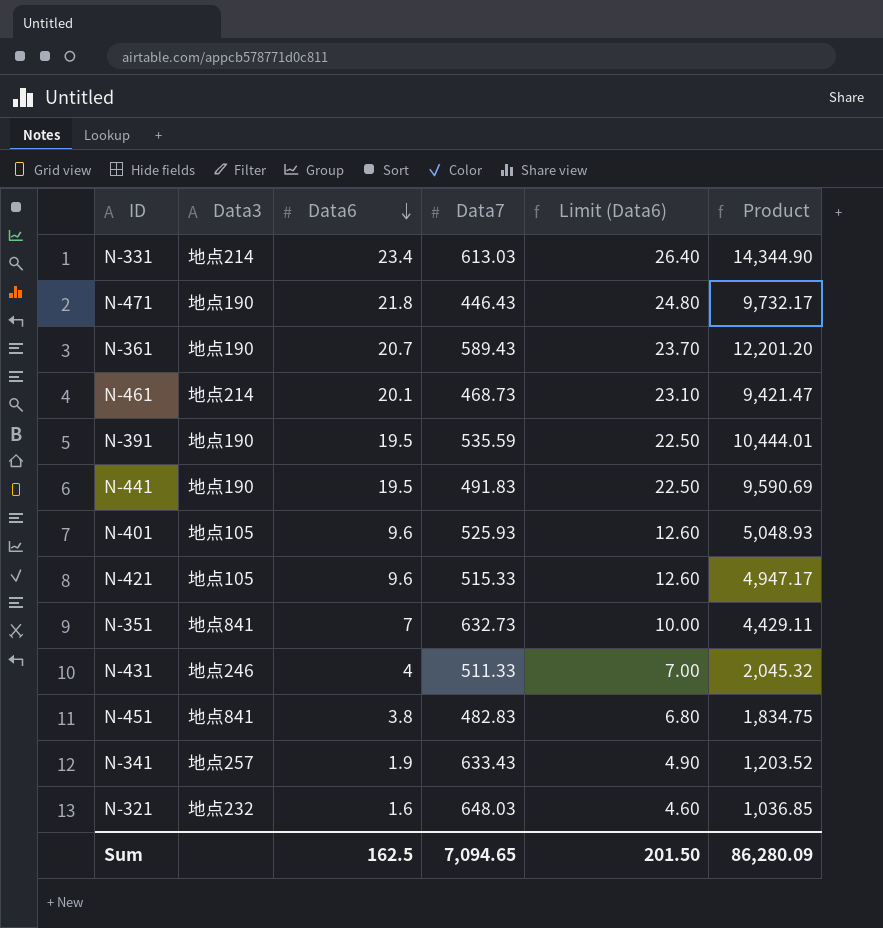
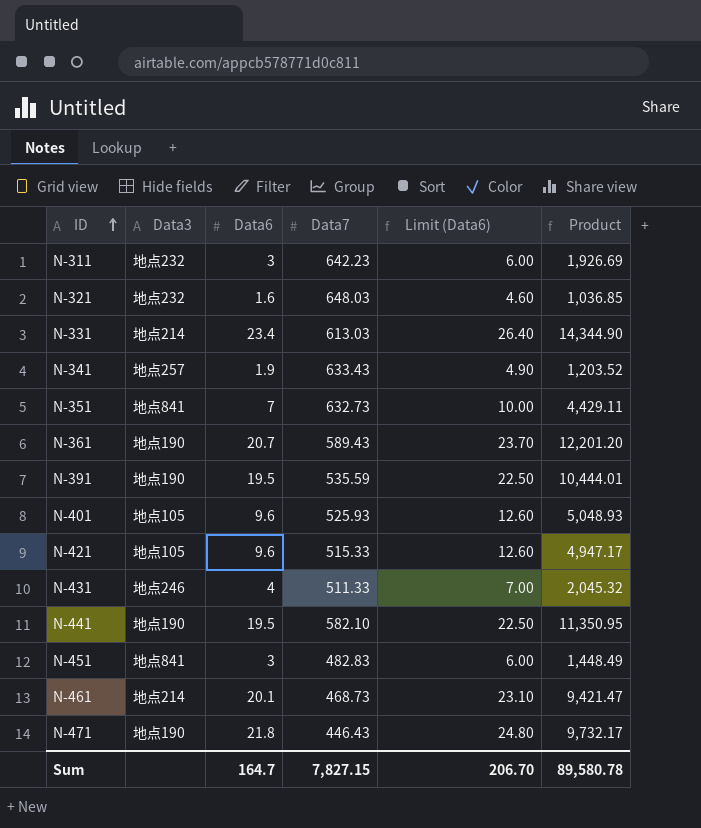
row order: Data6 descending -> ID ascending
row N-311: none -> 地点232 | 3 | 642.23 | 6.00 | 1,926.69
N-441 | Data7: 491.83 -> 582.10
N-441 | Product: 9,590.69 -> 11,350.95
N-451 | Data6: 3.8 -> 3
N-451 | Limit (Data6): 6.80 -> 6.00
N-451 | Product: 1,834.75 -> 1,448.49
Sum | Data6: 162.5 -> 164.7
Sum | Data7: 7,094.65 -> 7,827.15
Sum | Limit (Data6): 201.50 -> 206.70
Sum | Product: 86,280.09 -> 89,580.78

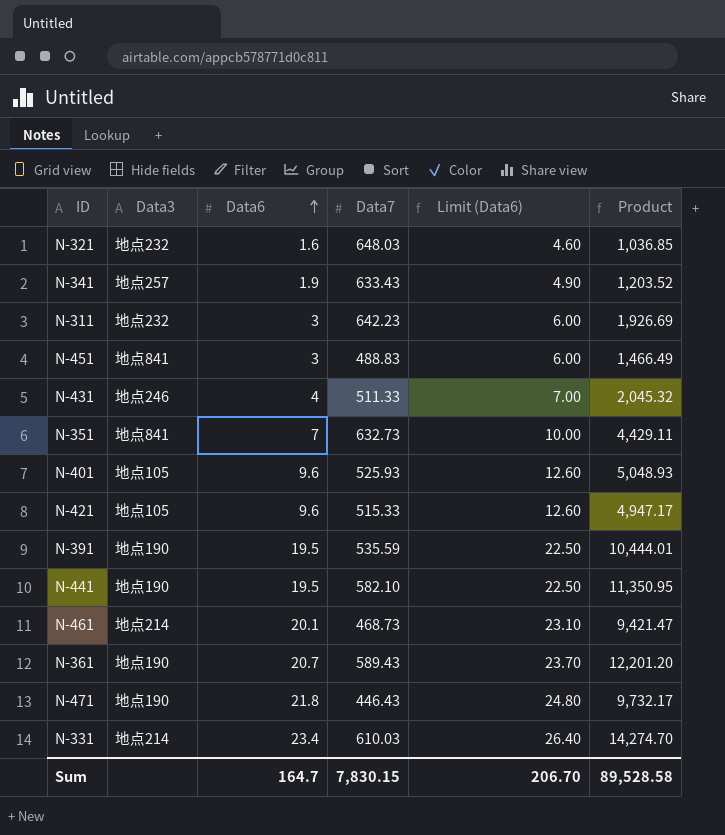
row order: ID ascending -> Data6 ascending
N-451 | Data7: 482.83 -> 488.83
N-451 | Product: 1,448.49 -> 1,466.49
N-331 | Data7: 613.03 -> 610.03
N-331 | Product: 14,344.90 -> 14,274.70
Sum | Data7: 7,827.15 -> 7,830.15
Sum | Product: 89,580.78 -> 89,528.58

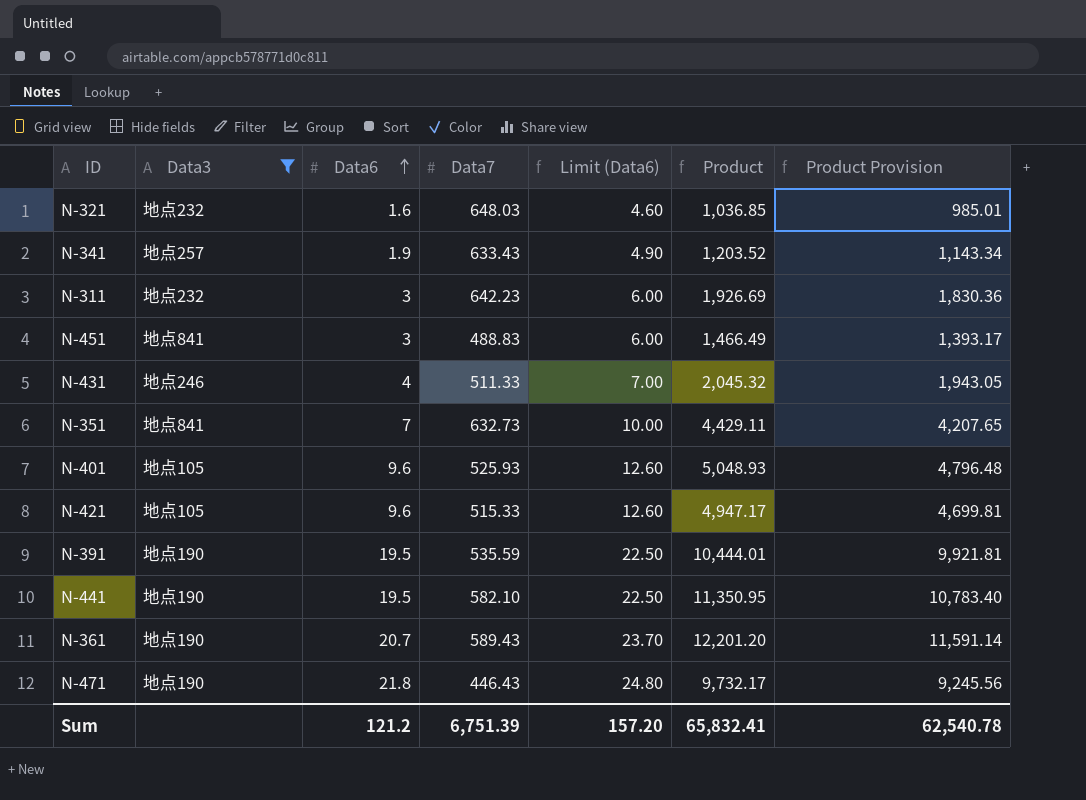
filter: none -> Data3 != 地点214
column Product Provision | formula: none -> [Product] * 0.95
Sum | Data6: 164.7 -> 121.2
Sum | Data7: 7,830.15 -> 6,751.39
Sum | Limit (Data6): 206.70 -> 157.20
Sum | Product: 89,528.58 -> 65,832.41

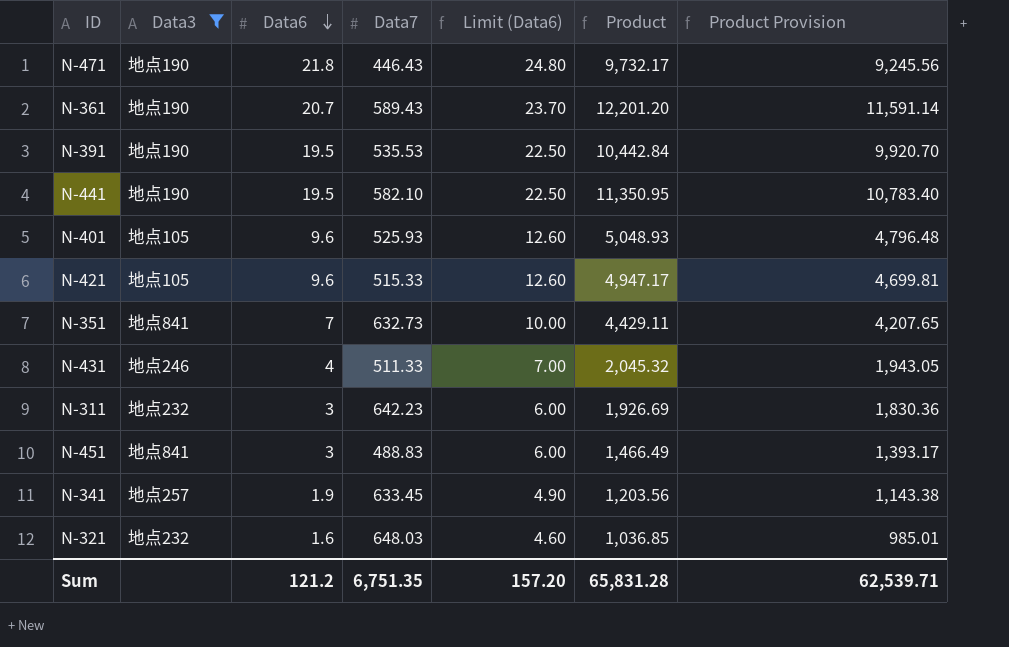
row order: Data6 ascending -> Data6 descending
N-391 | Data7: 535.59 -> 535.53
N-391 | Product: 10,444.01 -> 10,442.84
N-391 | Product Provision: 9,921.81 -> 9,920.70
N-341 | Data7: 633.43 -> 633.45
N-341 | Product: 1,203.52 -> 1,203.56
N-341 | Product Provision: 1,143.34 -> 1,143.38
Sum | Data7: 6,751.39 -> 6,751.35
Sum | Product: 65,832.41 -> 65,831.28
Sum | Product Provision: 62,540.78 -> 62,539.71

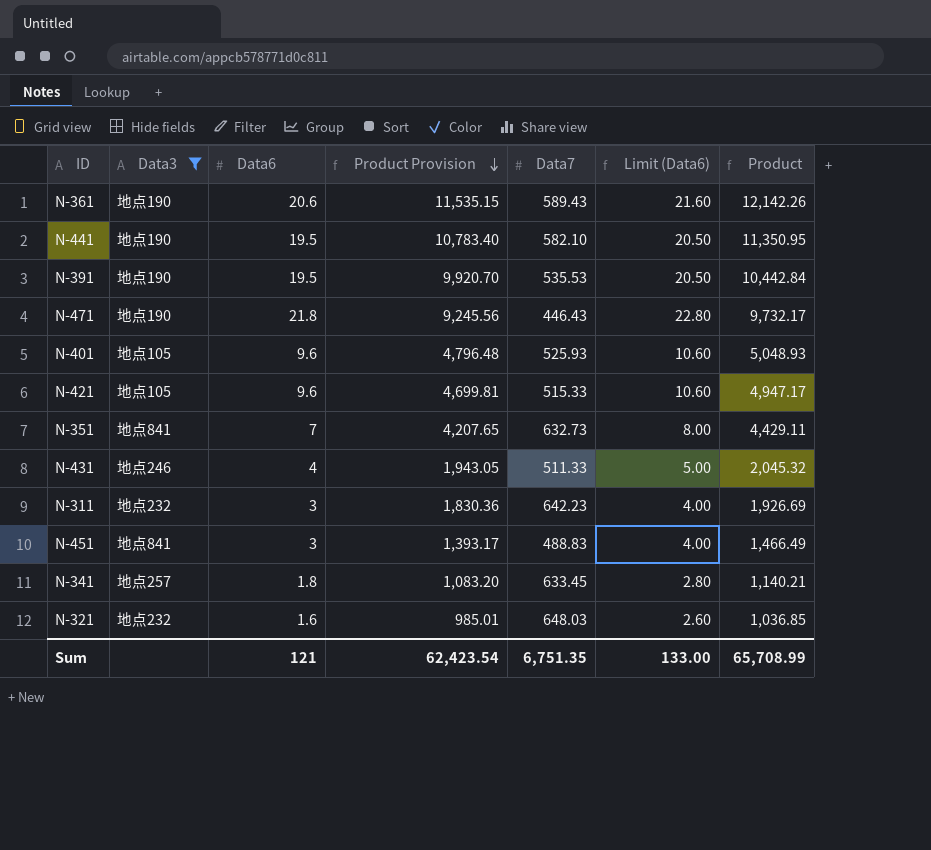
row order: Data6 descending -> Product Provision descending
column Product Provision | position: 7 -> 4
column Limit (Data6) | formula: [Data6] + 3 -> [Data6] + 1
N-361 | Data6: 20.7 -> 20.6
N-361 | Product Provision: 11,591.14 -> 11,535.15
N-361 | Product: 12,201.20 -> 12,142.26
N-341 | Data6: 1.9 -> 1.8
N-341 | Product Provision: 1,143.38 -> 1,083.20
N-341 | Product: 1,203.56 -> 1,140.21
Sum | Data6: 121.2 -> 121
Sum | Product Provision: 62,539.71 -> 62,423.54
Sum | Limit (Data6): 157.20 -> 133.00
Sum | Product: 65,831.28 -> 65,708.99

